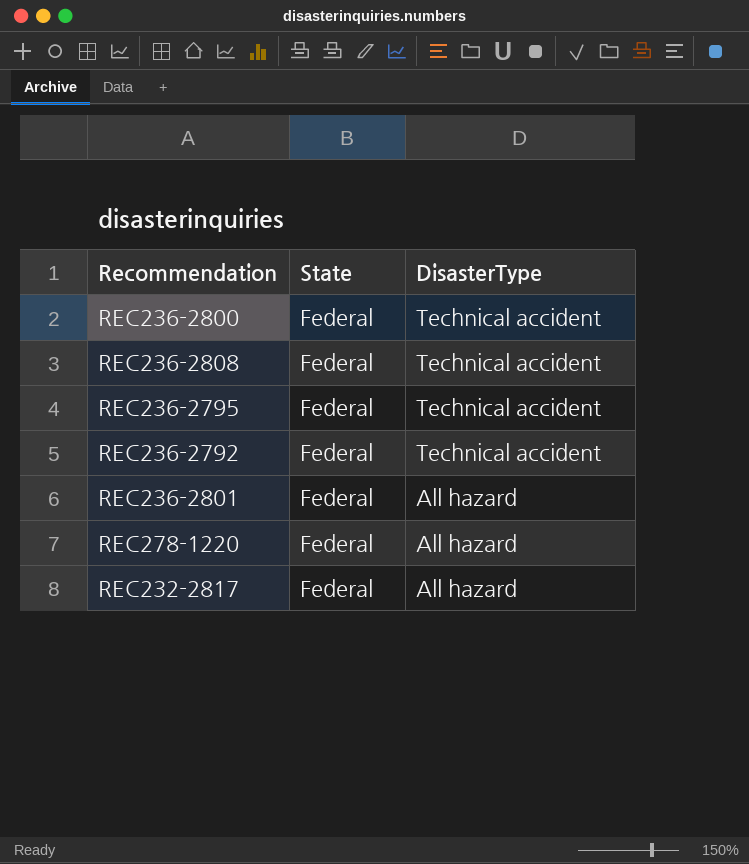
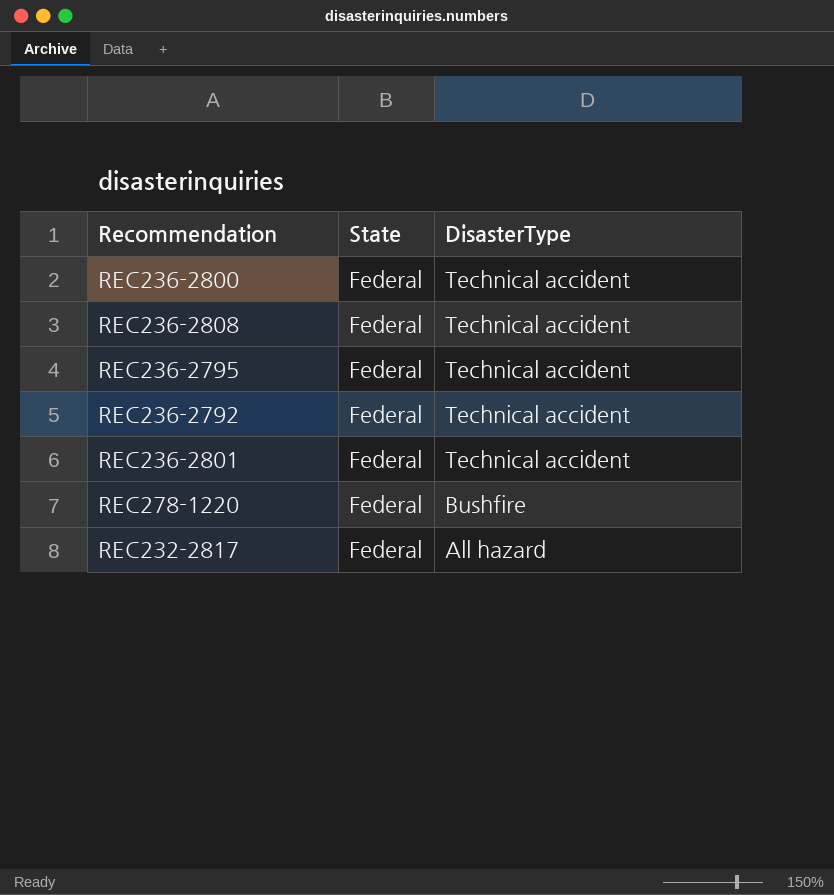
REC236-2801 | DisasterType: All hazard -> Technical accident
REC278-1220 | DisasterType: All hazard -> Bushfire

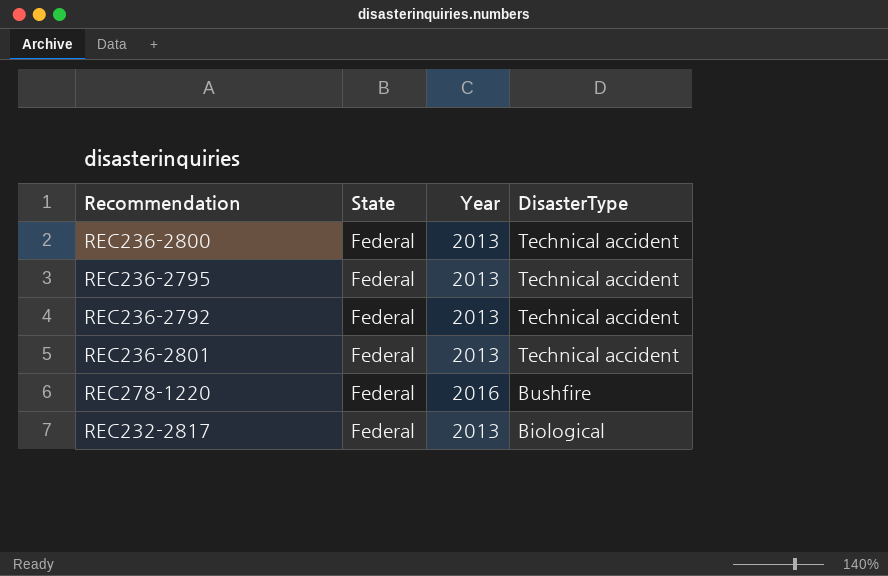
column Year | position: none -> 3
row REC236-2808: Federal | Technical accident -> none
REC232-2817 | DisasterType: All hazard -> Biological

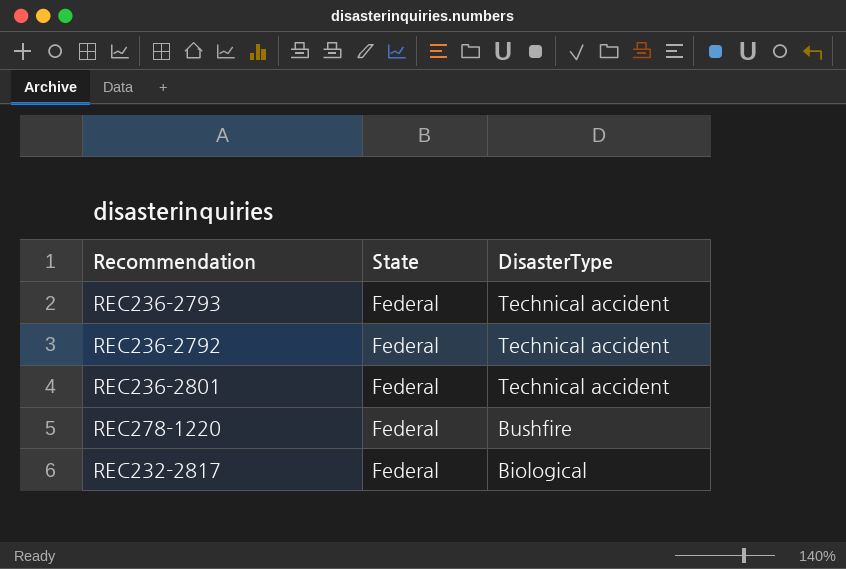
column Year | position: 3 -> none
row REC236-2800: Federal | 2013 | Technical accident -> none
row REC236-2795: Federal | 2013 | Technical accident -> none
row REC236-2793: none -> Federal | Technical accident

